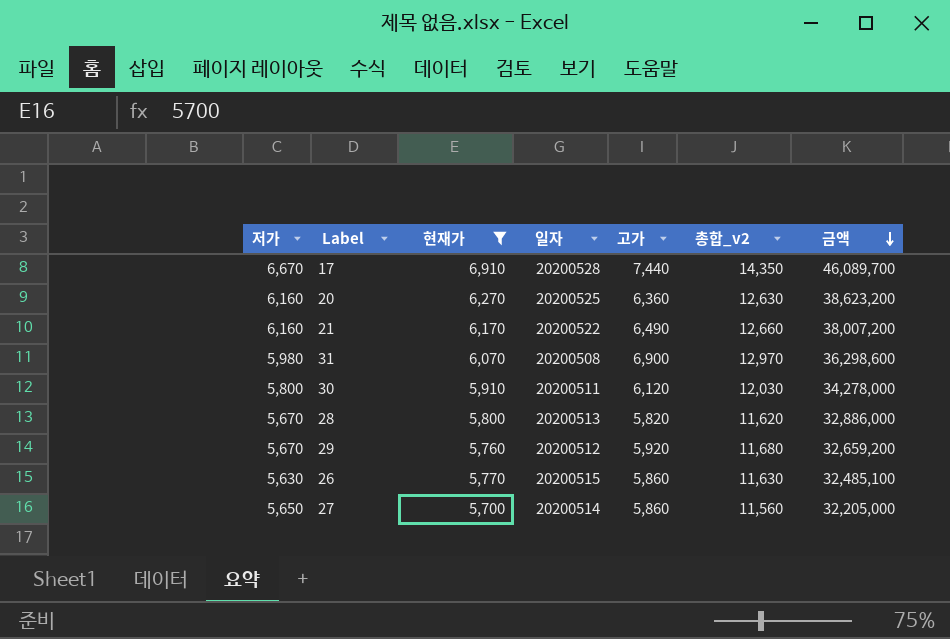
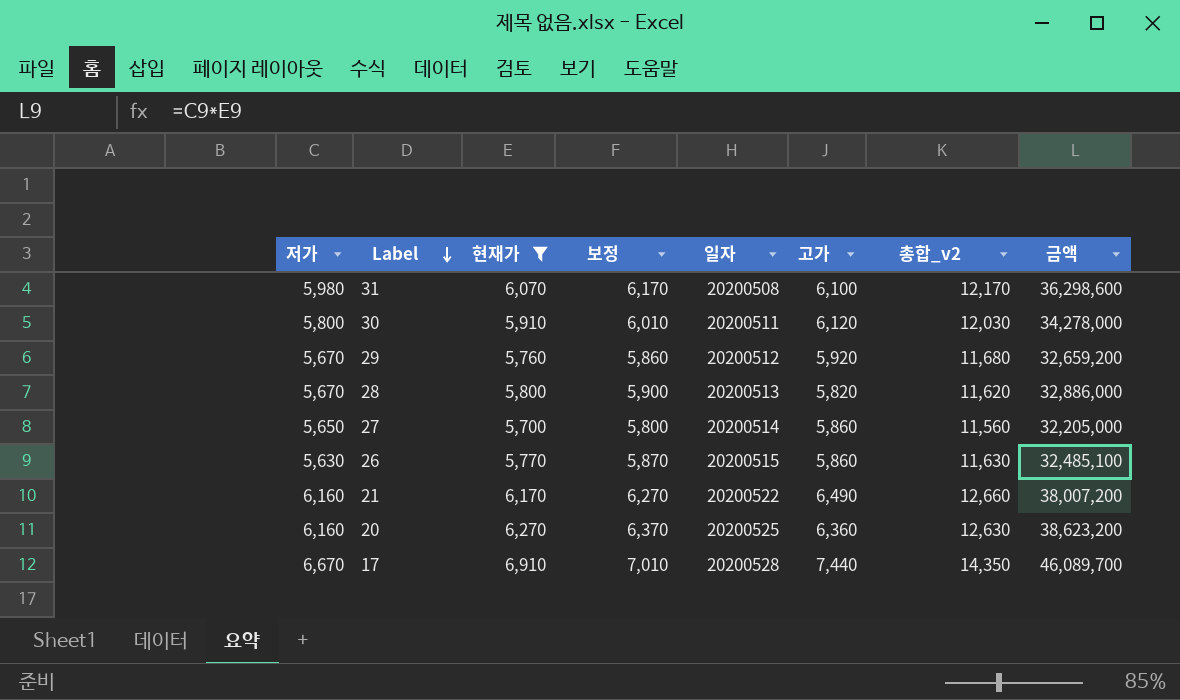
row order: 금액 descending -> Label descending
column 보정 | formula: none -> [현재가] + 100
31 | 고가: 6,900 -> 6,100
31 | 총합_v2: 12,970 -> 12,170

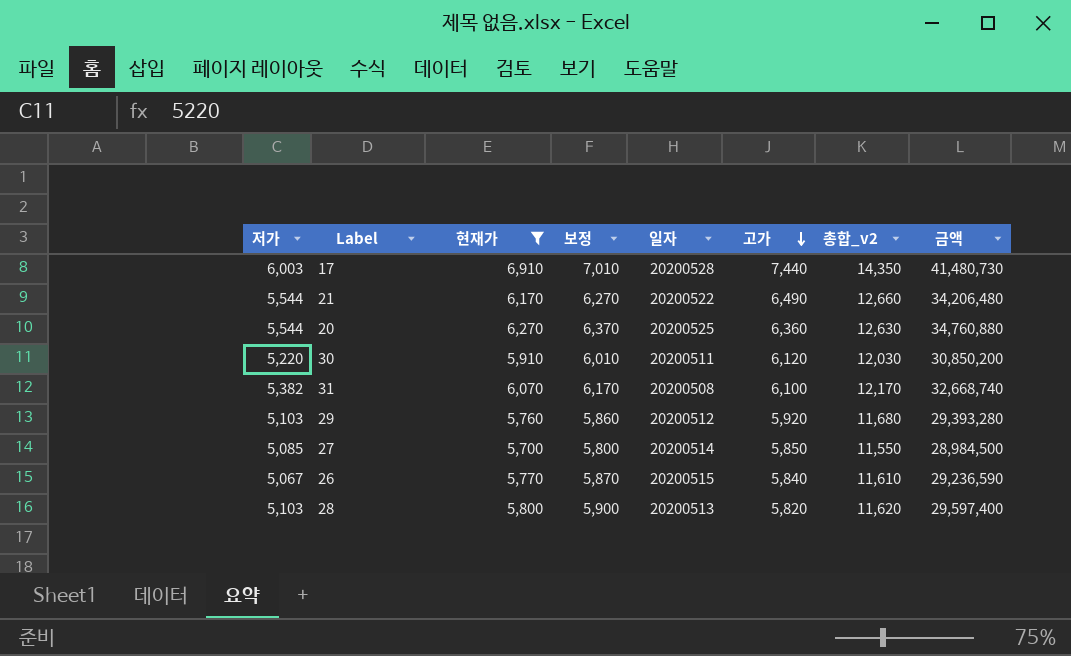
row order: Label descending -> 고가 descending
17 | 저가: 6,670 -> 6,003
17 | 금액: 46,089,700 -> 41,480,730
21 | 저가: 6,160 -> 5,544
21 | 금액: 38,007,200 -> 34,206,480
20 | 저가: 6,160 -> 5,544
20 | 금액: 38,623,200 -> 34,760,880
30 | 저가: 5,800 -> 5,220
30 | 금액: 34,278,000 -> 30,850,200
31 | 저가: 5,980 -> 5,382
31 | 금액: 36,298,600 -> 32,668,740
29 | 저가: 5,670 -> 5,103
29 | 금액: 32,659,200 -> 29,393,280
27 | 저가: 5,650 -> 5,085
27 | 고가: 5,860 -> 5,850
27 | 총합_v2: 11,560 -> 11,550
27 | 금액: 32,205,000 -> 28,984,500
26 | 저가: 5,630 -> 5,067
26 | 고가: 5,860 -> 5,840
26 | 총합_v2: 11,630 -> 11,610
26 | 금액: 32,485,100 -> 29,236,590
28 | 저가: 5,670 -> 5,103
28 | 금액: 32,886,000 -> 29,597,400

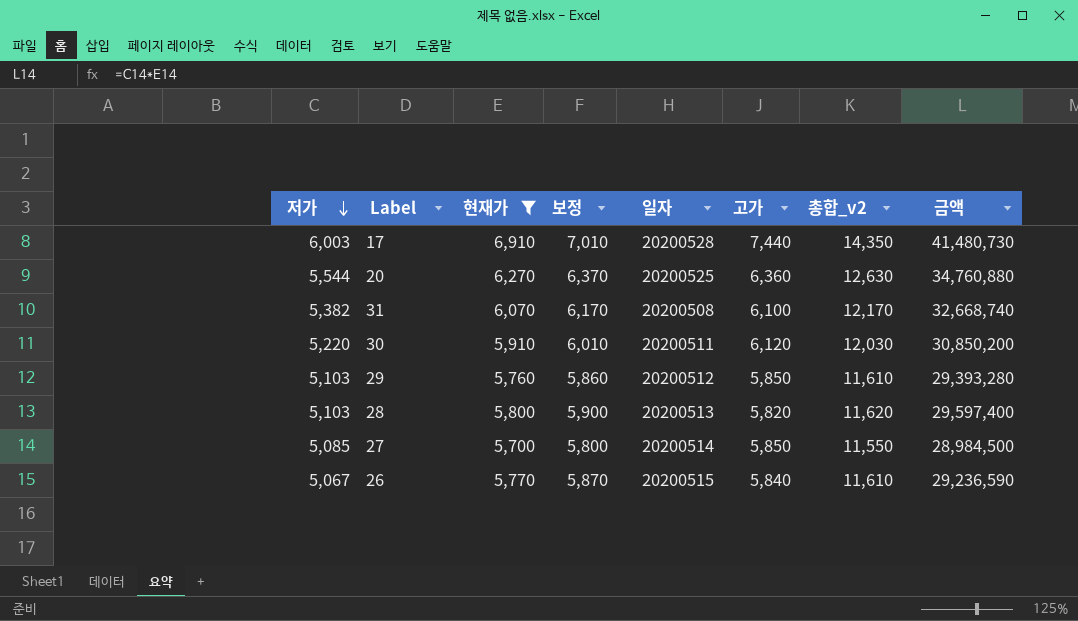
row order: 고가 descending -> 저가 descending
row 21: 5,544 | 6,170 | 6,270 | 20200522 | 6,490 | 12,660 | 34,206,480 -> none
29 | 고가: 5,920 -> 5,850
29 | 총합_v2: 11,680 -> 11,610

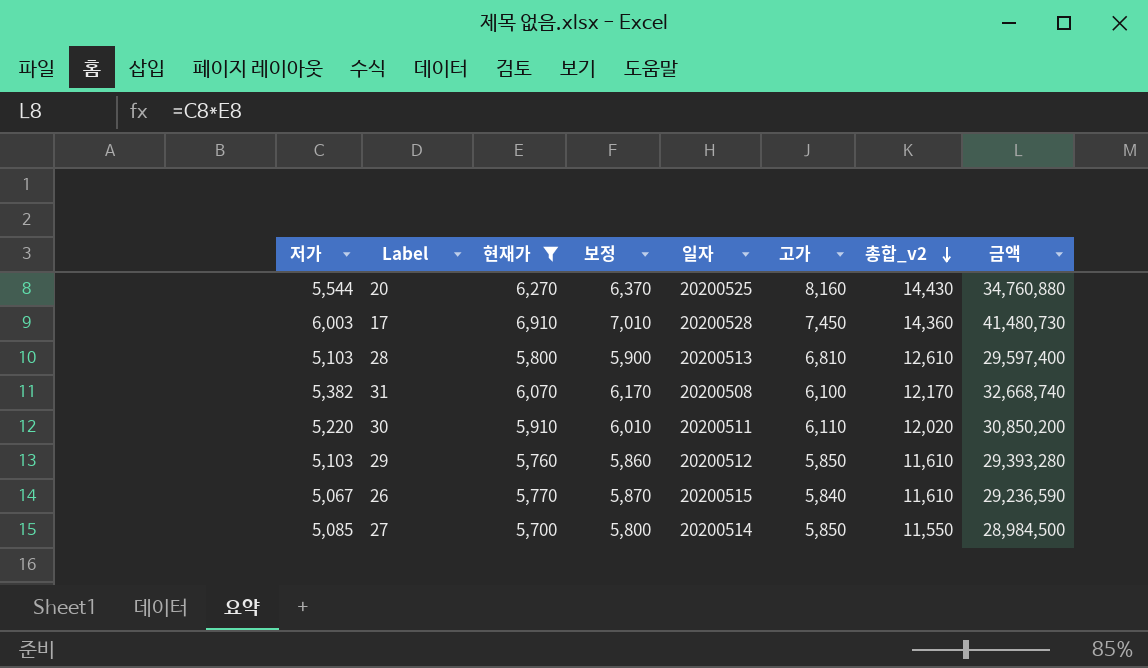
row order: 저가 descending -> 총합_v2 descending
20 | 고가: 6,360 -> 8,160
20 | 총합_v2: 12,630 -> 14,430
17 | 고가: 7,440 -> 7,450
17 | 총합_v2: 14,350 -> 14,360
28 | 고가: 5,820 -> 6,810
28 | 총합_v2: 11,620 -> 12,610
30 | 고가: 6,120 -> 6,110
30 | 총합_v2: 12,030 -> 12,020

